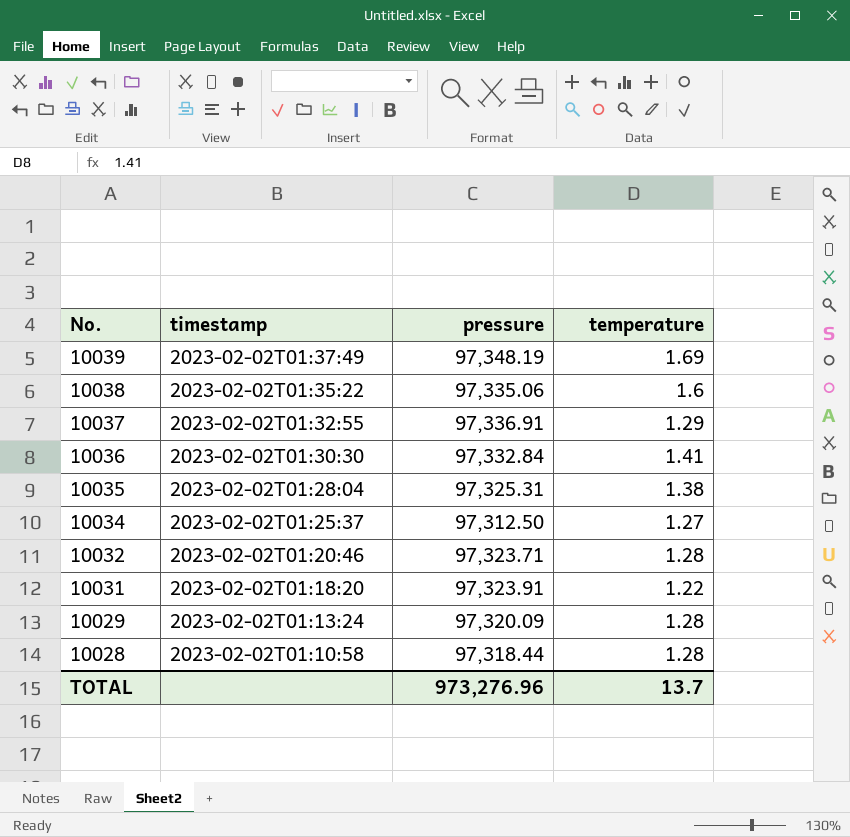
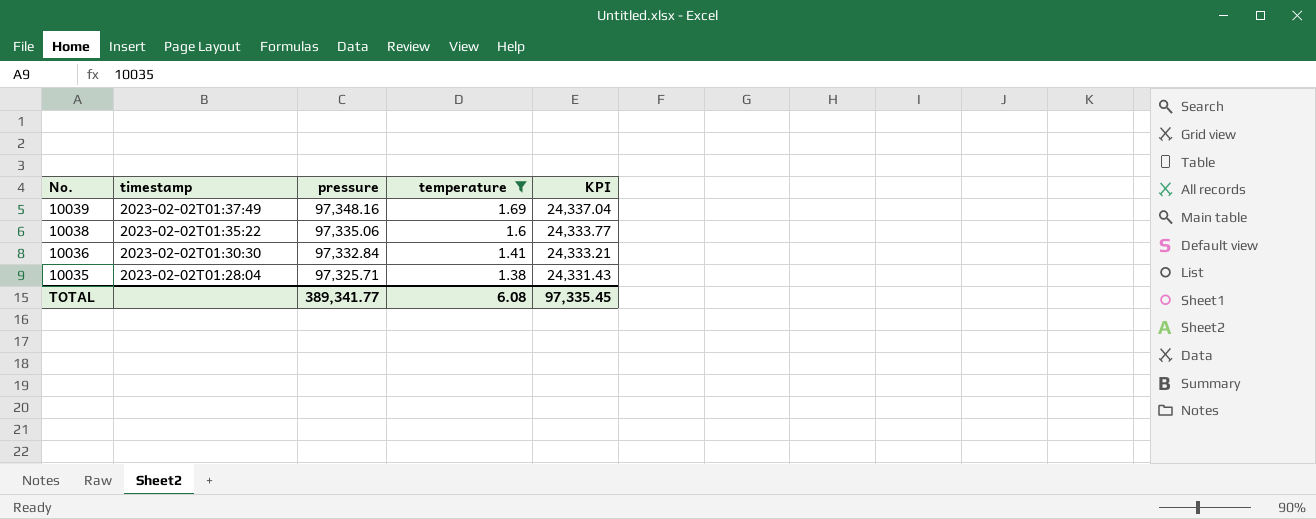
filter: none -> temperature >= 1.38
column KPI | formula: none -> [pressure] * 0.25
10039 | pressure: 97,348.19 -> 97,348.16
10035 | pressure: 97,325.31 -> 97,325.71
TOTAL | pressure: 973,276.96 -> 389,341.77
TOTAL | temperature: 13.7 -> 6.08

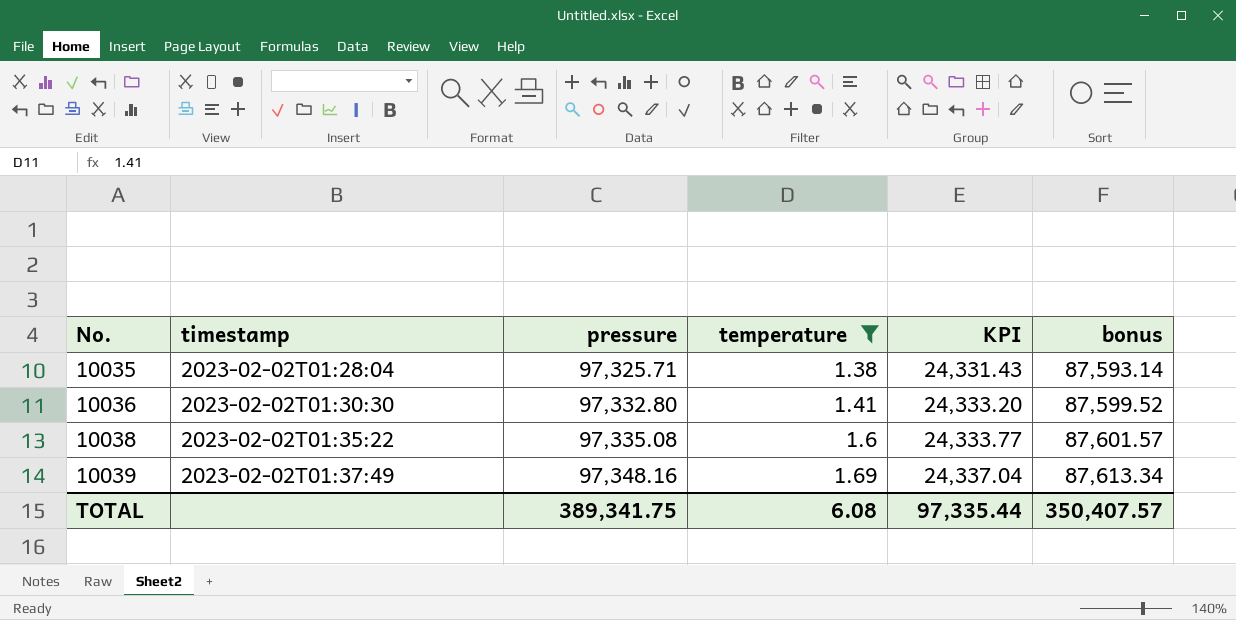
row order: No. descending -> No. ascending
column bonus | formula: none -> [pressure] * 0.9
10036 | pressure: 97,332.84 -> 97,332.80
10036 | KPI: 24,333.21 -> 24,333.20
10038 | pressure: 97,335.06 -> 97,335.08
TOTAL | pressure: 389,341.77 -> 389,341.75
TOTAL | KPI: 97,335.45 -> 97,335.44

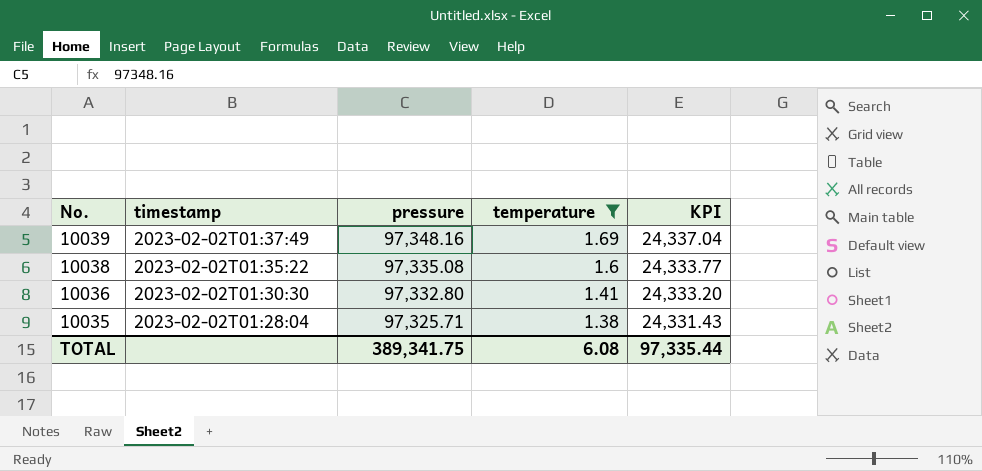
row order: No. ascending -> No. descending
column bonus | formula: [pressure] * 0.9 -> none

